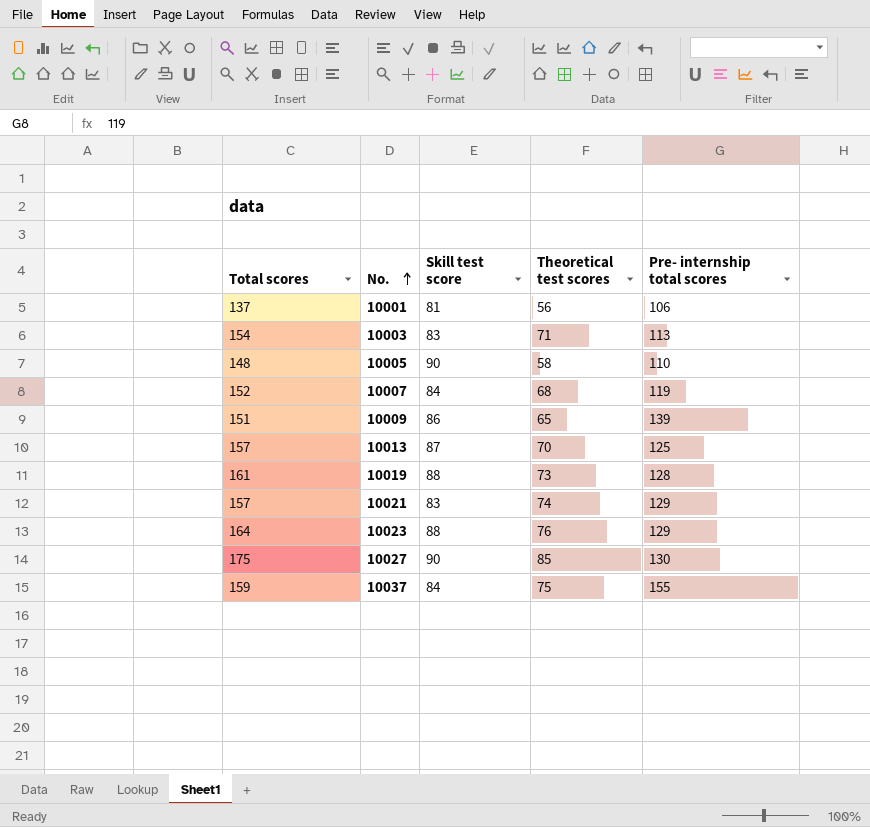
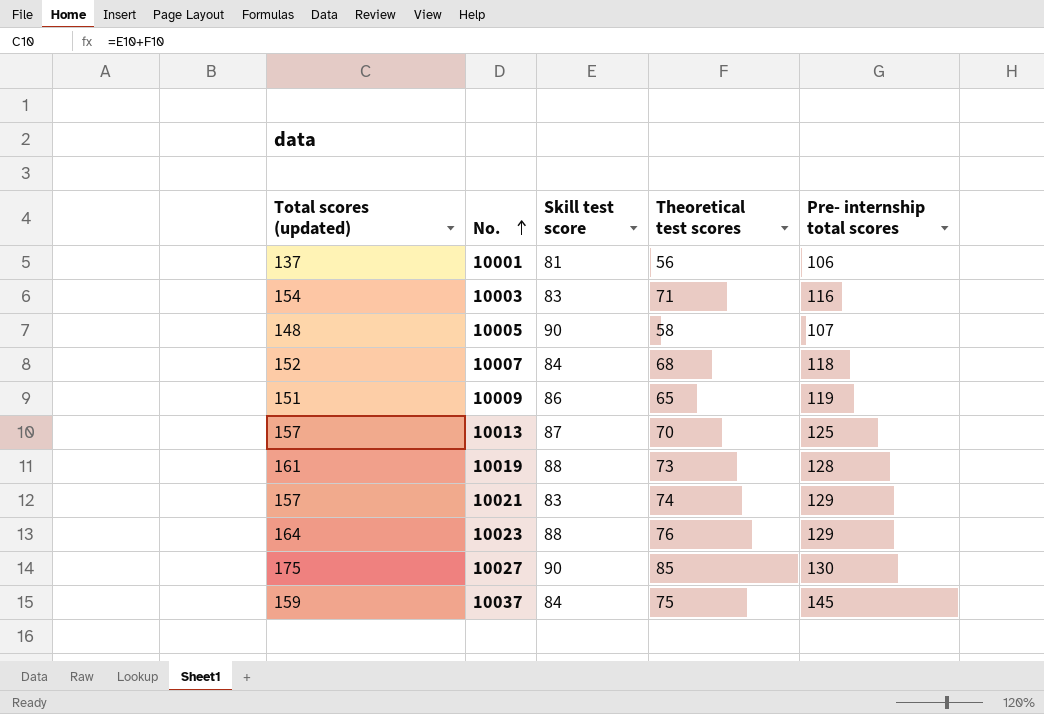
column name: Total scores -> Total scores (updated)
10003 | Pre- internship total scores: 113 -> 116
10005 | Pre- internship total scores: 110 -> 107
10007 | Pre- internship total scores: 119 -> 118
10009 | Pre- internship total scores: 139 -> 119
10037 | Pre- internship total scores: 155 -> 145

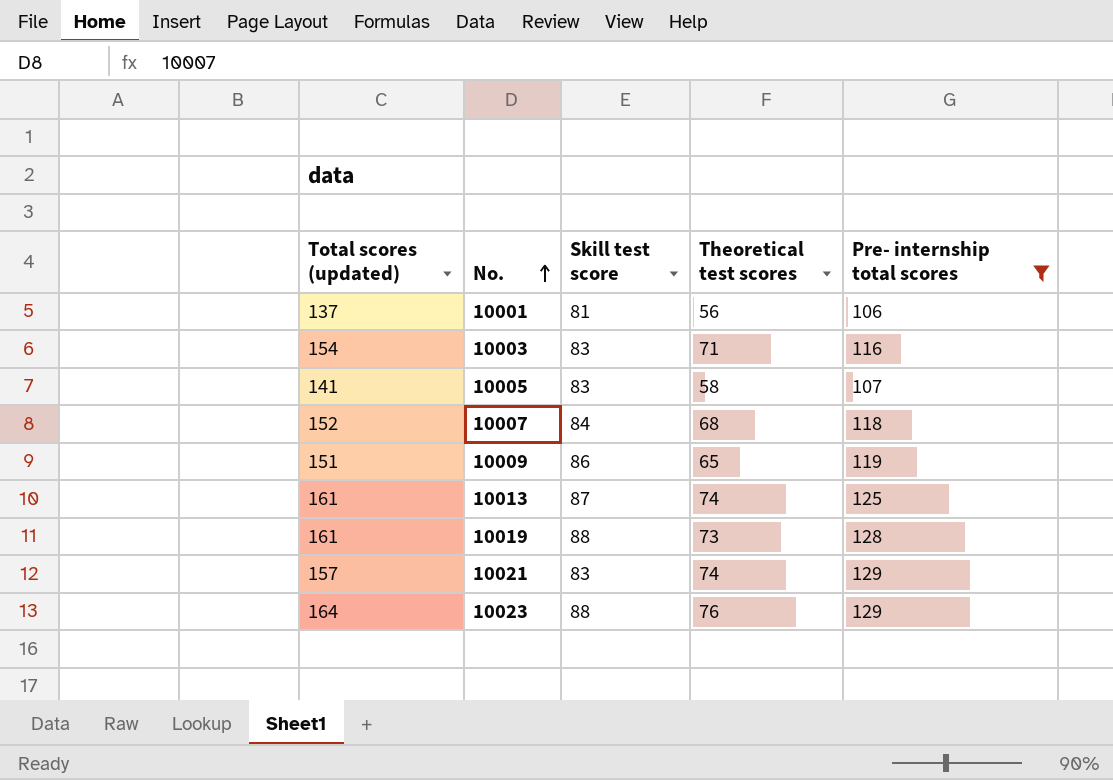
filter: none -> Pre- internship total scores <= 129
10005 | Total scores (updated): 148 -> 141
10005 | Skill test score: 90 -> 83
10013 | Total scores (updated): 157 -> 161
10013 | Theoretical test scores: 70 -> 74

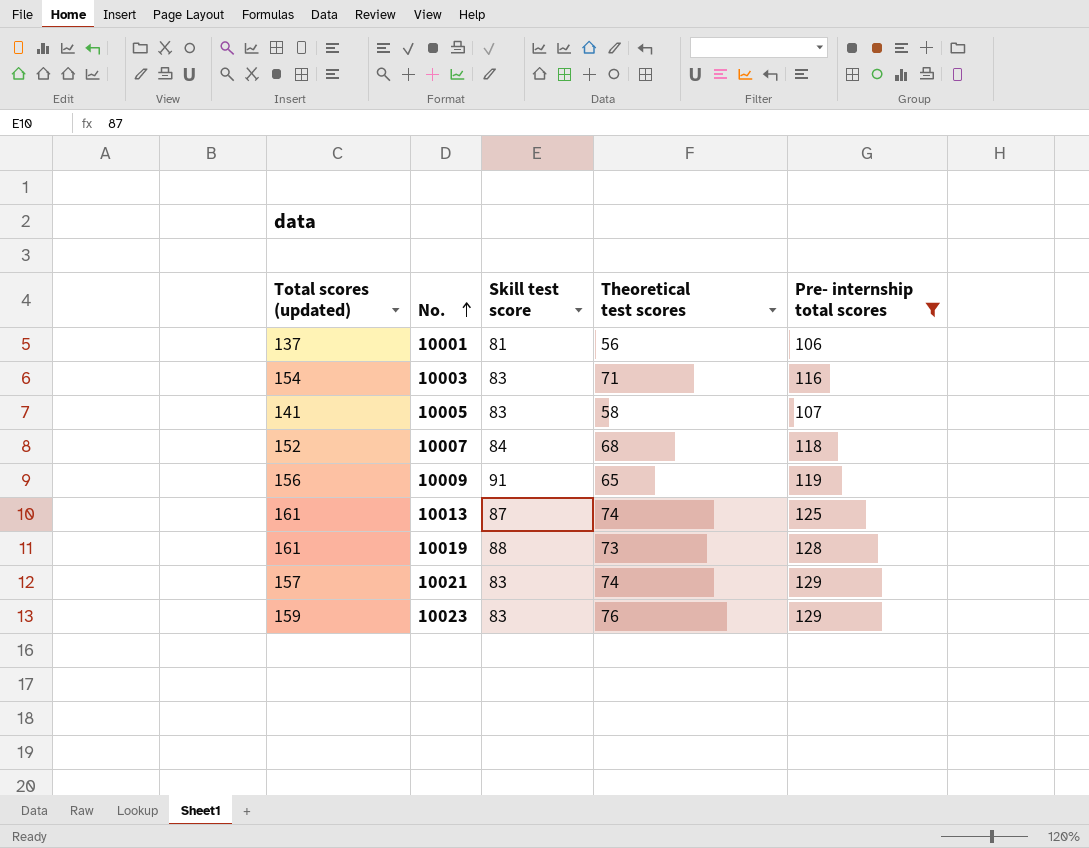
10009 | Total scores (updated): 151 -> 156
10009 | Skill test score: 86 -> 91
10023 | Total scores (updated): 164 -> 159
10023 | Skill test score: 88 -> 83

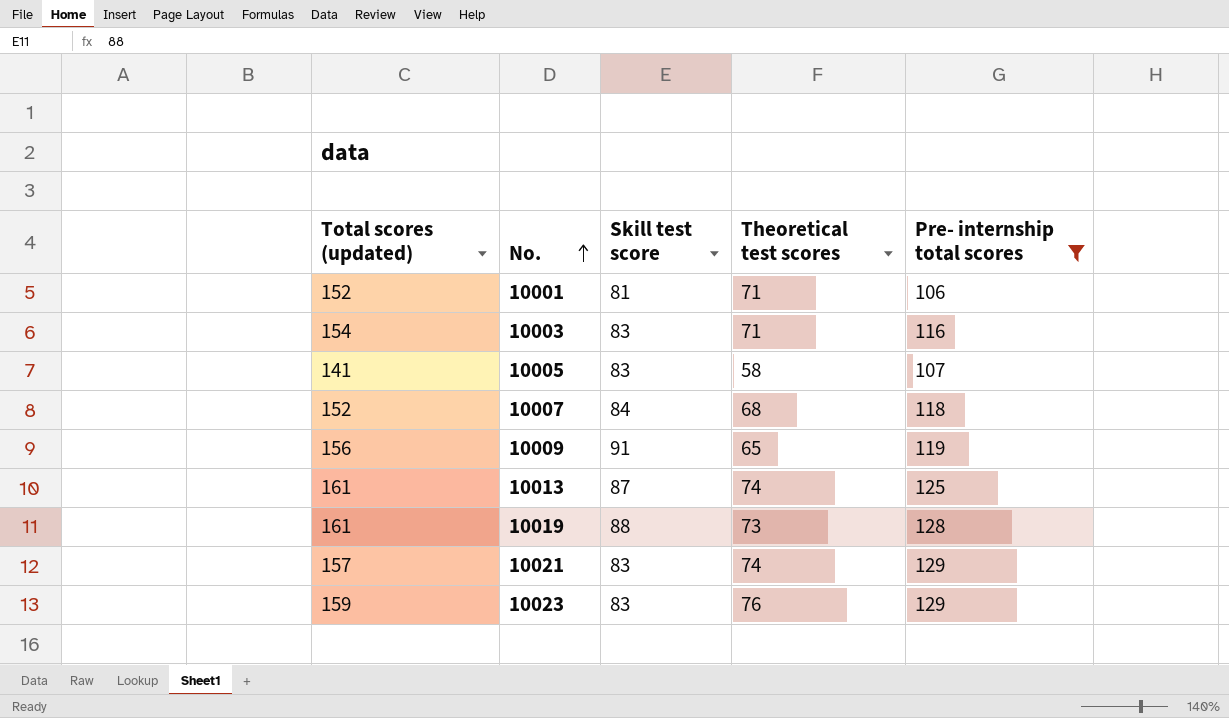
10001 | Total scores (updated): 137 -> 152
10001 | Theoretical test scores: 56 -> 71

